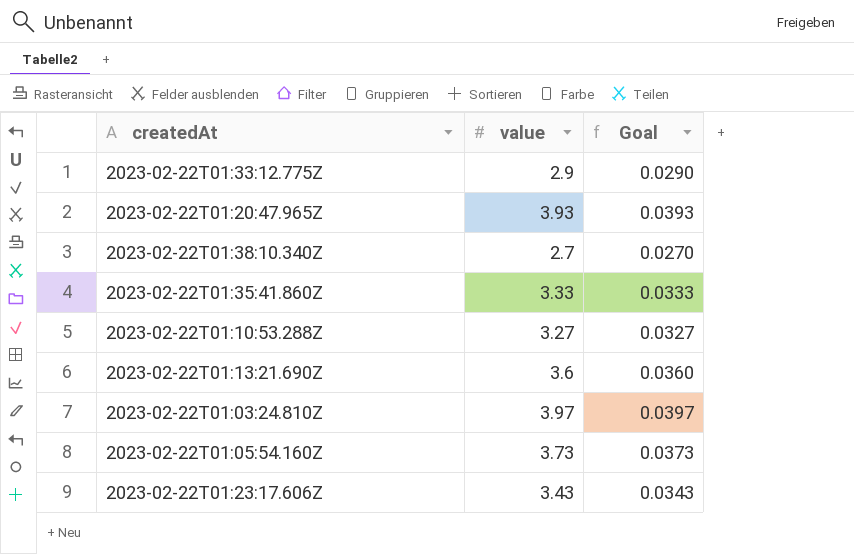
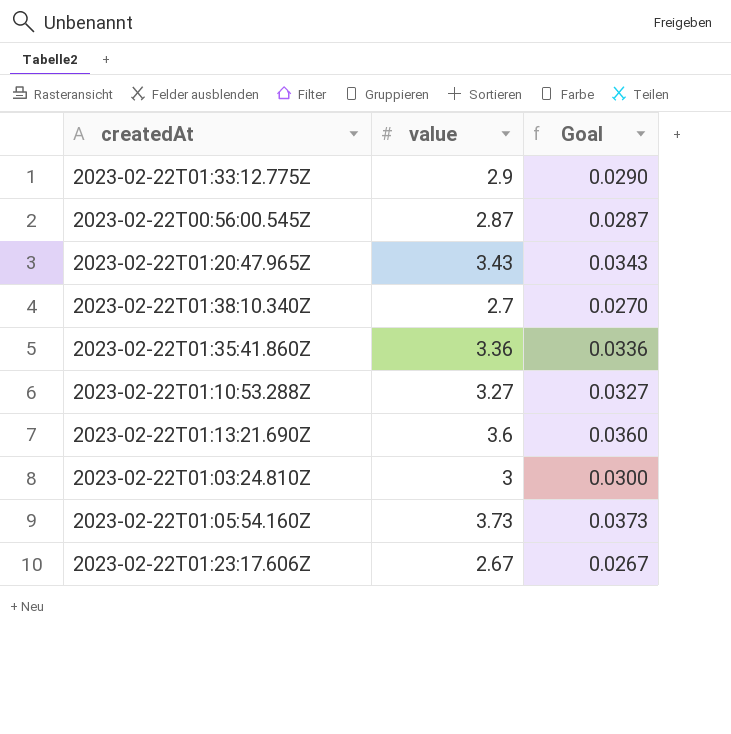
row 2023-02-22T00:56:00.545Z: none -> 2.87 | 0.0287
2023-02-22T01:20:47.965Z | value: 3.93 -> 3.43
2023-02-22T01:20:47.965Z | Goal: 0.0393 -> 0.0343
2023-02-22T01:35:41.860Z | value: 3.33 -> 3.36
2023-02-22T01:35:41.860Z | Goal: 0.0333 -> 0.0336
2023-02-22T01:03:24.810Z | value: 3.97 -> 3
2023-02-22T01:03:24.810Z | Goal: 0.0397 -> 0.0300
2023-02-22T01:23:17.606Z | value: 3.43 -> 2.67
2023-02-22T01:23:17.606Z | Goal: 0.0343 -> 0.0267

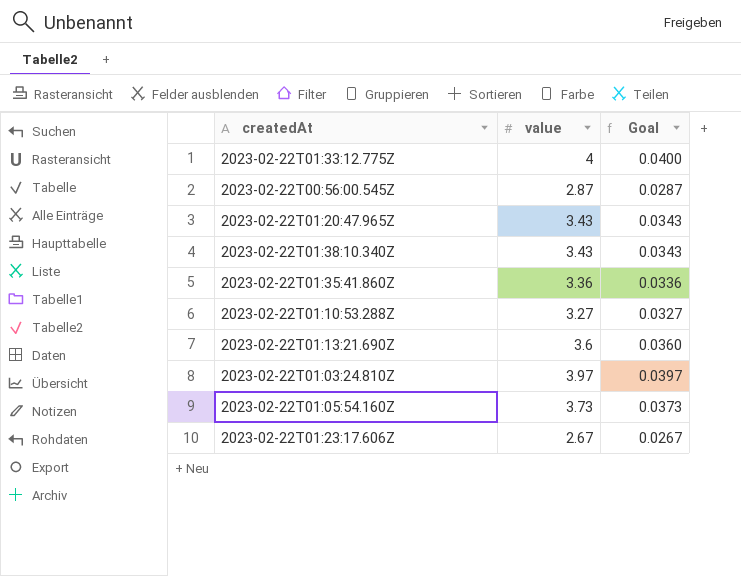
2023-02-22T01:33:12.775Z | value: 2.9 -> 4
2023-02-22T01:33:12.775Z | Goal: 0.0290 -> 0.0400
2023-02-22T01:38:10.340Z | value: 2.7 -> 3.43
2023-02-22T01:38:10.340Z | Goal: 0.0270 -> 0.0343
2023-02-22T01:03:24.810Z | value: 3 -> 3.97
2023-02-22T01:03:24.810Z | Goal: 0.0300 -> 0.0397

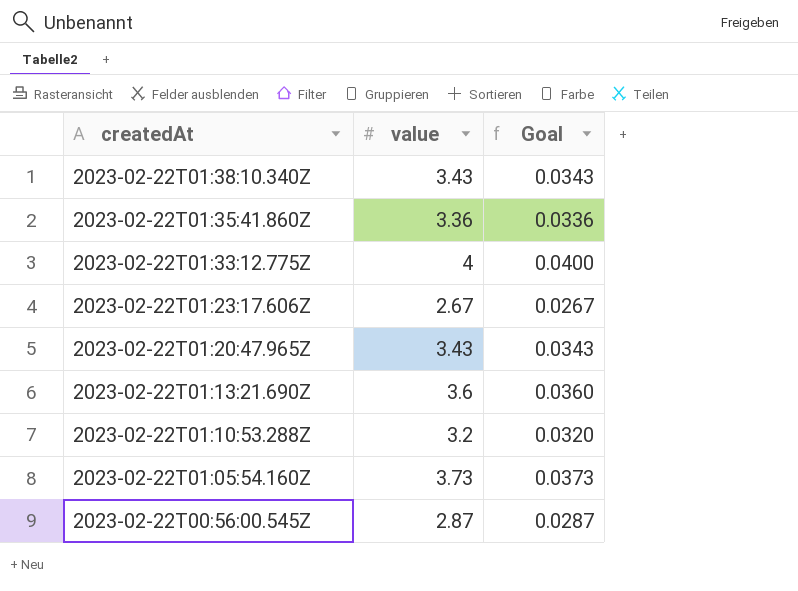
row order: none -> createdAt descending
row 2023-02-22T01:03:24.810Z: 3.97 | 0.0397 -> none
2023-02-22T01:10:53.288Z | value: 3.27 -> 3.2
2023-02-22T01:10:53.288Z | Goal: 0.0327 -> 0.0320

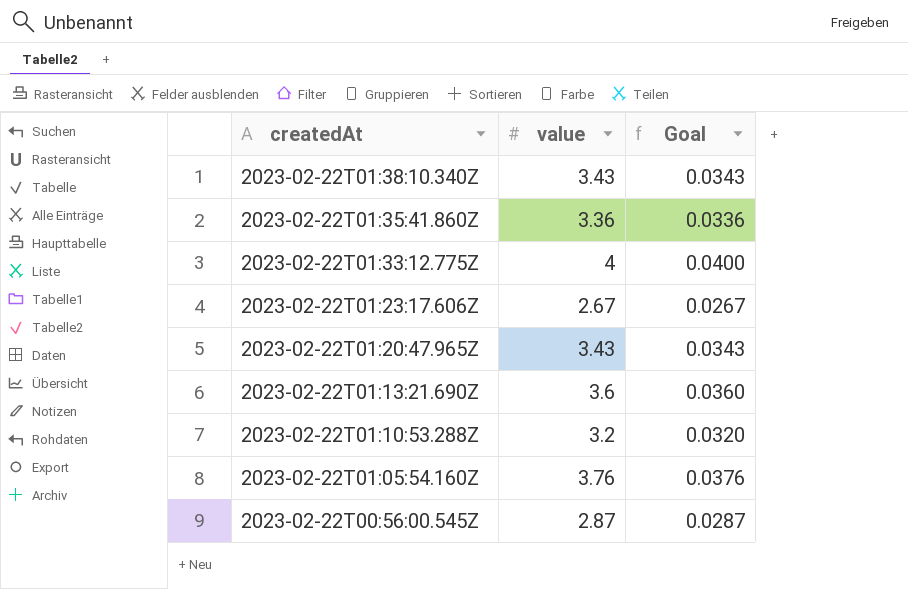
2023-02-22T01:05:54.160Z | value: 3.73 -> 3.76
2023-02-22T01:05:54.160Z | Goal: 0.0373 -> 0.0376

